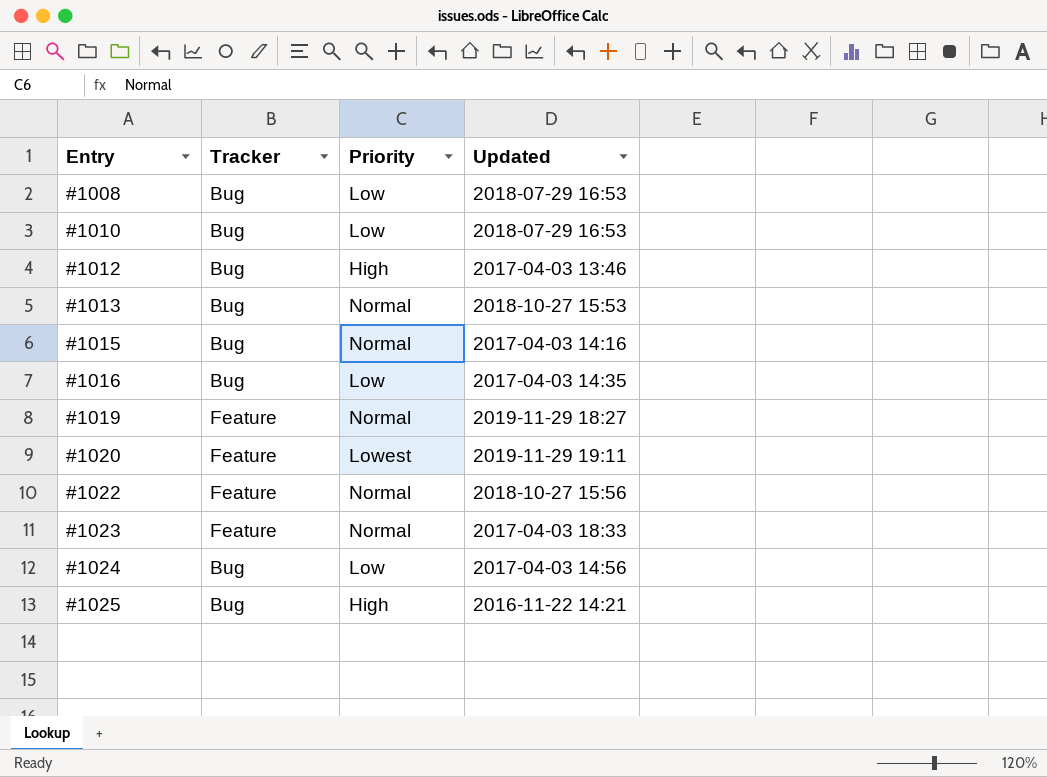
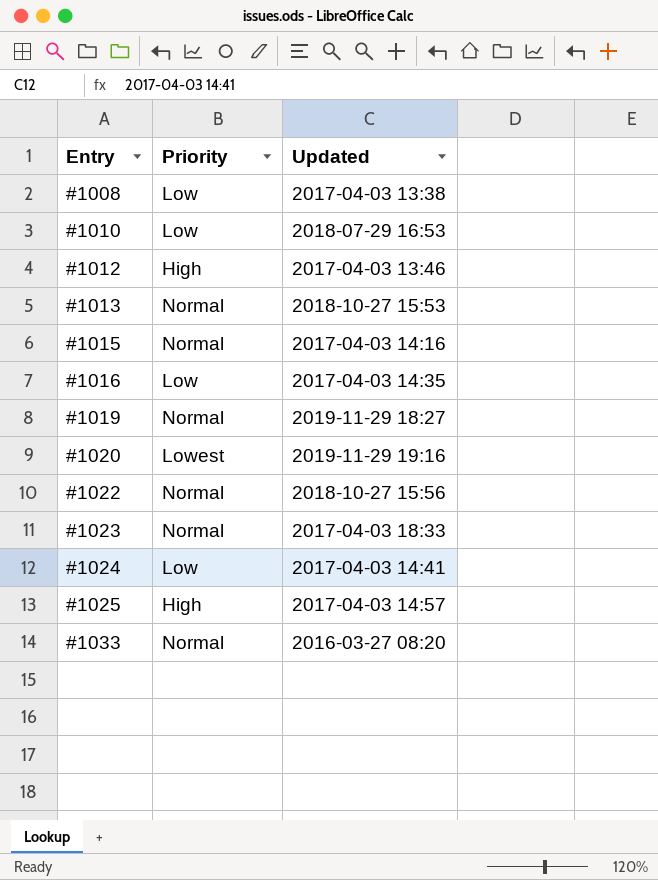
column Tracker | position: 2 -> none
#1008 | Updated: 2018-07-29 16:53 -> 2017-04-03 13:38
#1020 | Updated: 2019-11-29 19:11 -> 2019-11-29 19:16
#1024 | Updated: 2017-04-03 14:56 -> 2017-04-03 14:41
#1025 | Updated: 2016-11-22 14:21 -> 2017-04-03 14:57
row #1033: none -> Normal | 2016-03-27 08:20

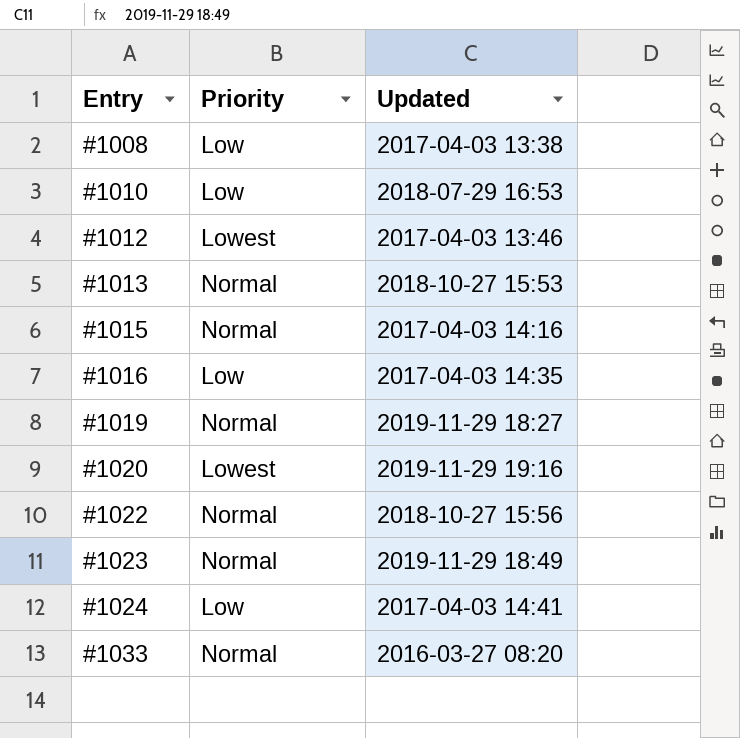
row #1025: High | 2017-04-03 14:57 -> none
#1012 | Priority: High -> Lowest
#1023 | Updated: 2017-04-03 18:33 -> 2019-11-29 18:49

